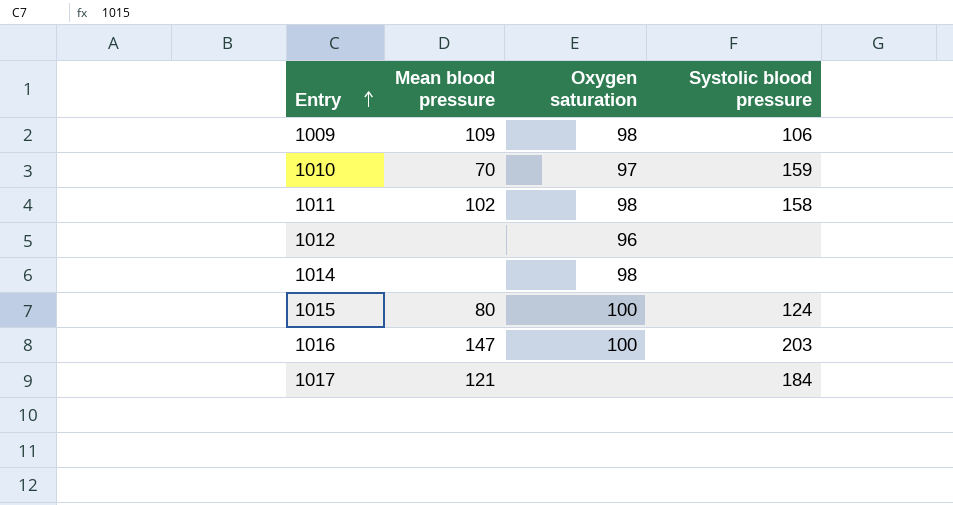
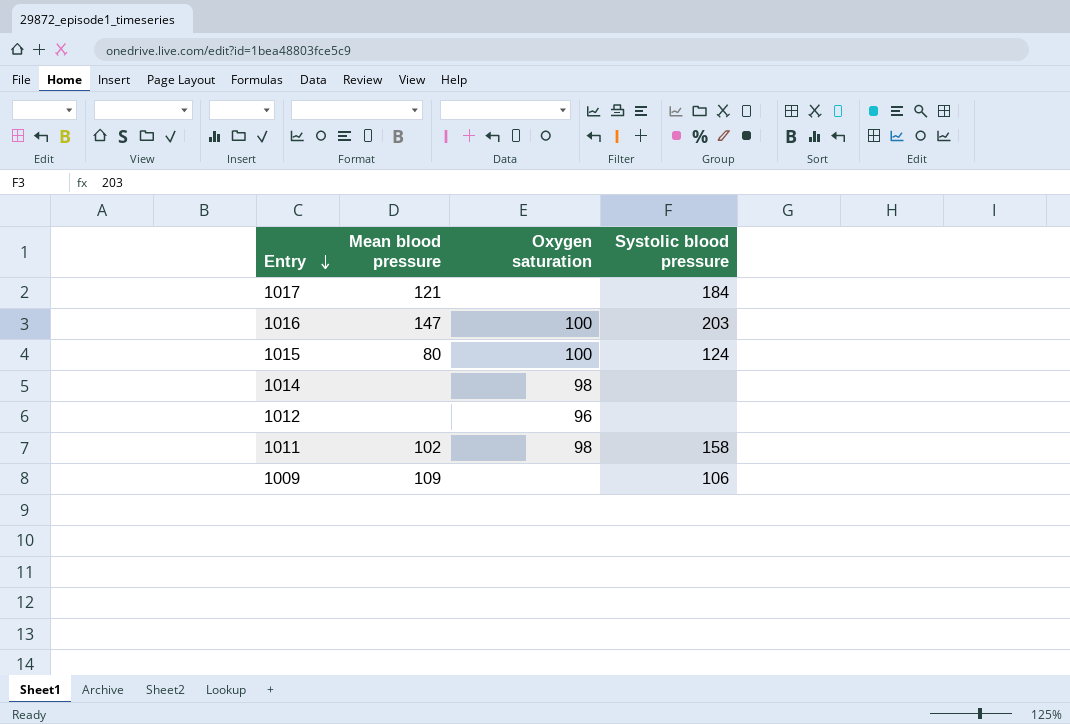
row order: Entry ascending -> Entry descending
row 1010: 70 | 97 | 159 -> none
1009 | Oxygen saturation: 98 -> none

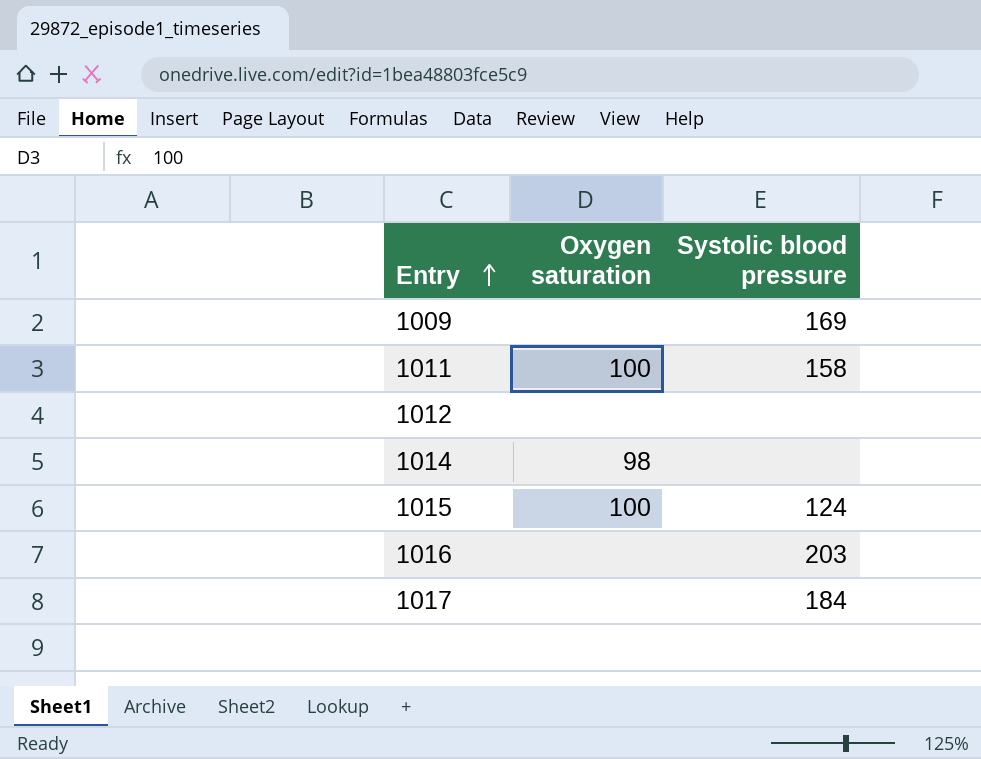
row order: Entry descending -> Entry ascending
column Mean blood pressure | position: 2 -> none
1009 | Systolic blood pressure: 106 -> 169
1011 | Oxygen saturation: 98 -> 100
1012 | Oxygen saturation: 96 -> none
1016 | Oxygen saturation: 100 -> none

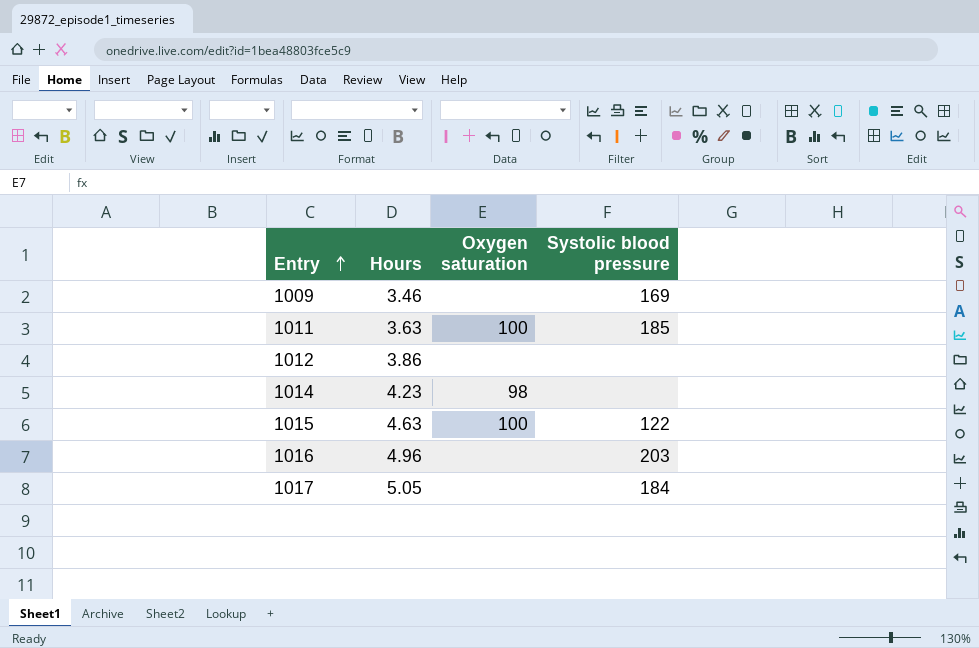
column Hours | position: none -> 2
1011 | Systolic blood pressure: 158 -> 185
1015 | Systolic blood pressure: 124 -> 122

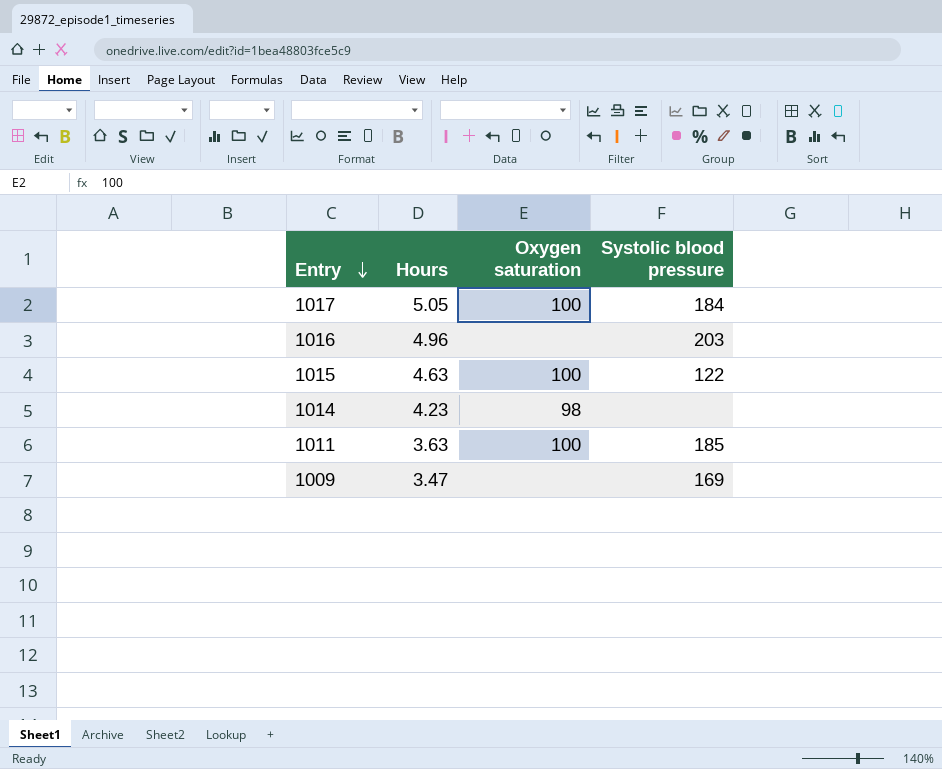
row order: Entry ascending -> Entry descending
row 1012: 3.86 | none | none -> none
1017 | Oxygen saturation: none -> 100
1009 | Hours: 3.46 -> 3.47

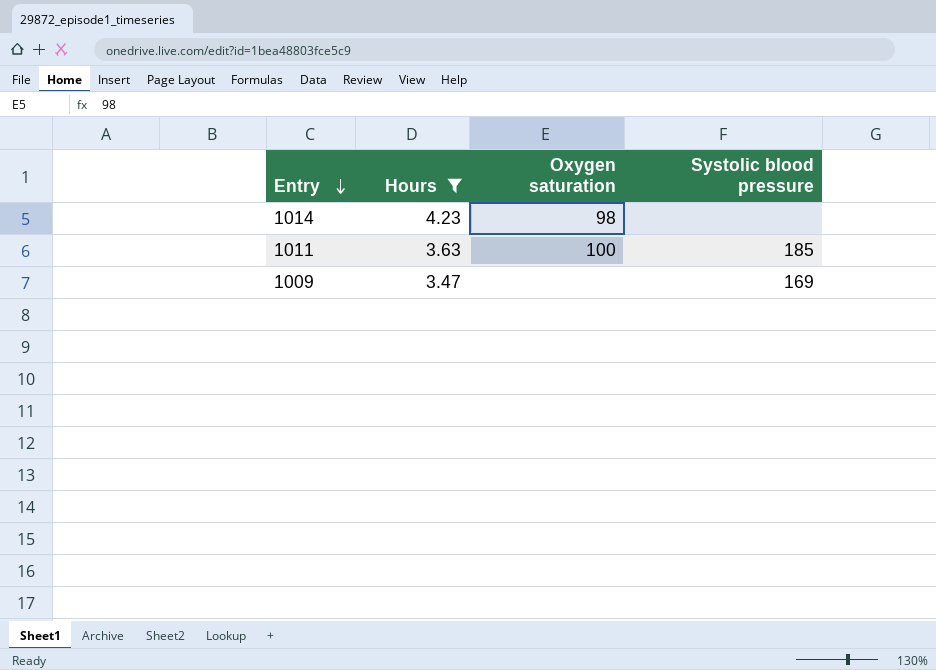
filter: none -> Hours <= 4.23

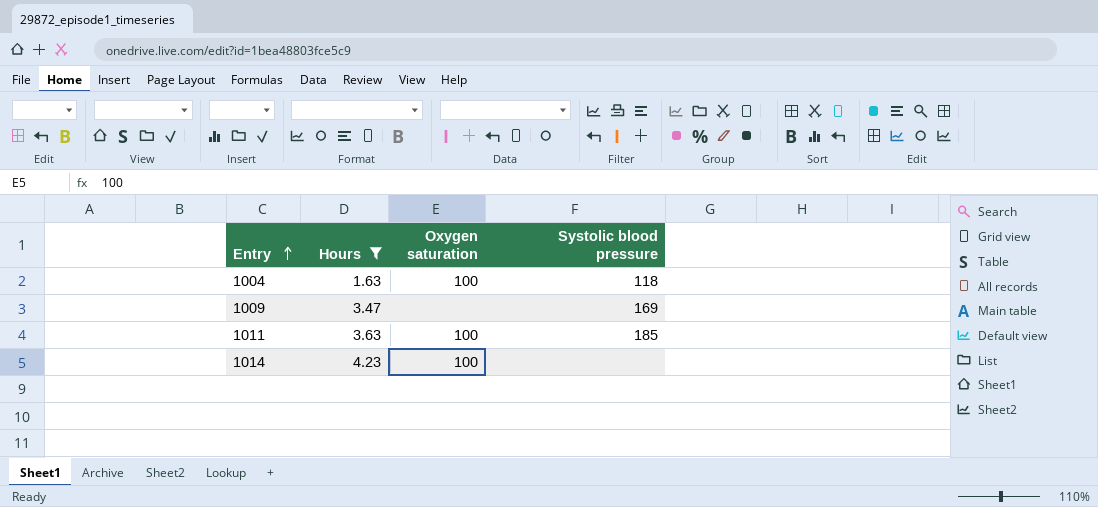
row order: Entry descending -> Entry ascending
row 1004: none -> 1.63 | 100 | 118
1014 | Oxygen saturation: 98 -> 100

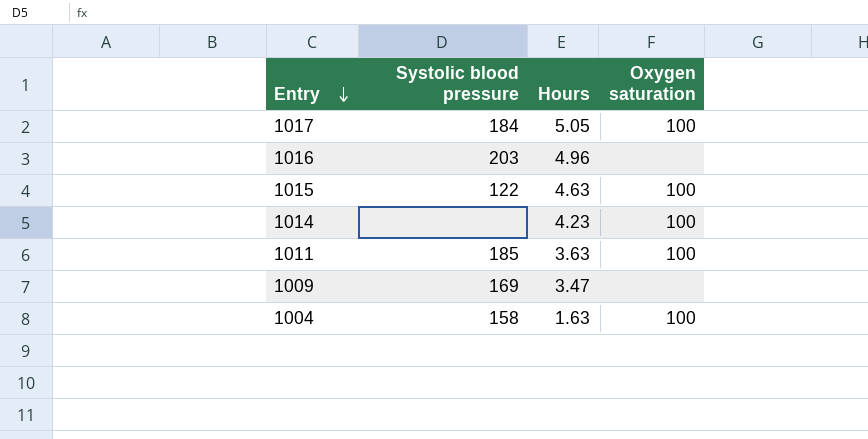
filter: Hours <= 4.23 -> none
row order: Entry ascending -> Entry descending
column Systolic blood pressure | position: 4 -> 2
1004 | Systolic blood pressure: 118 -> 158

